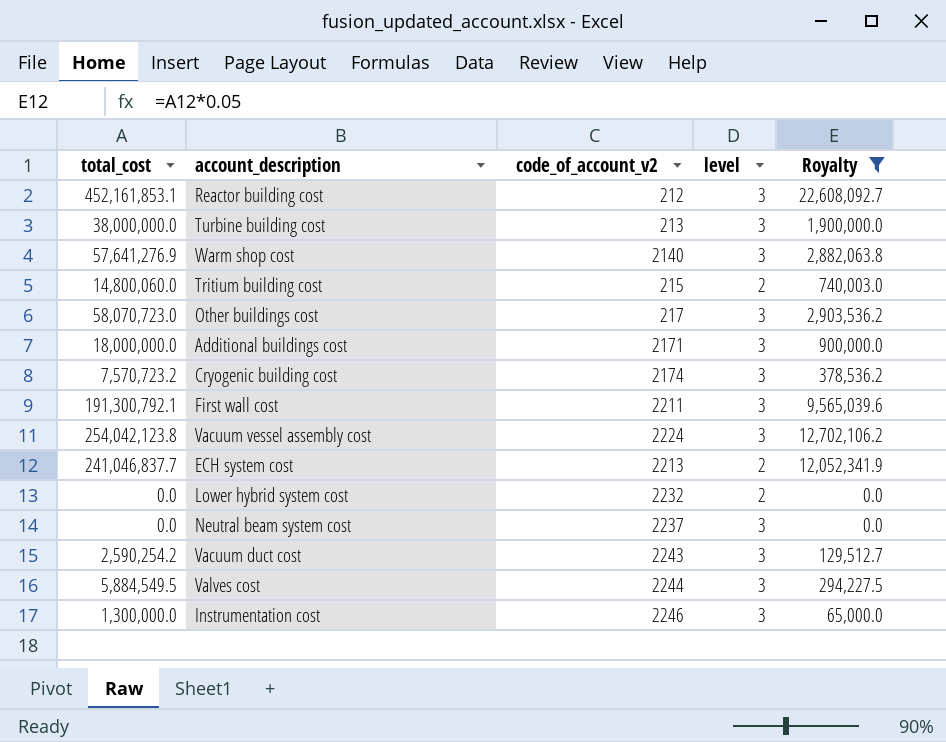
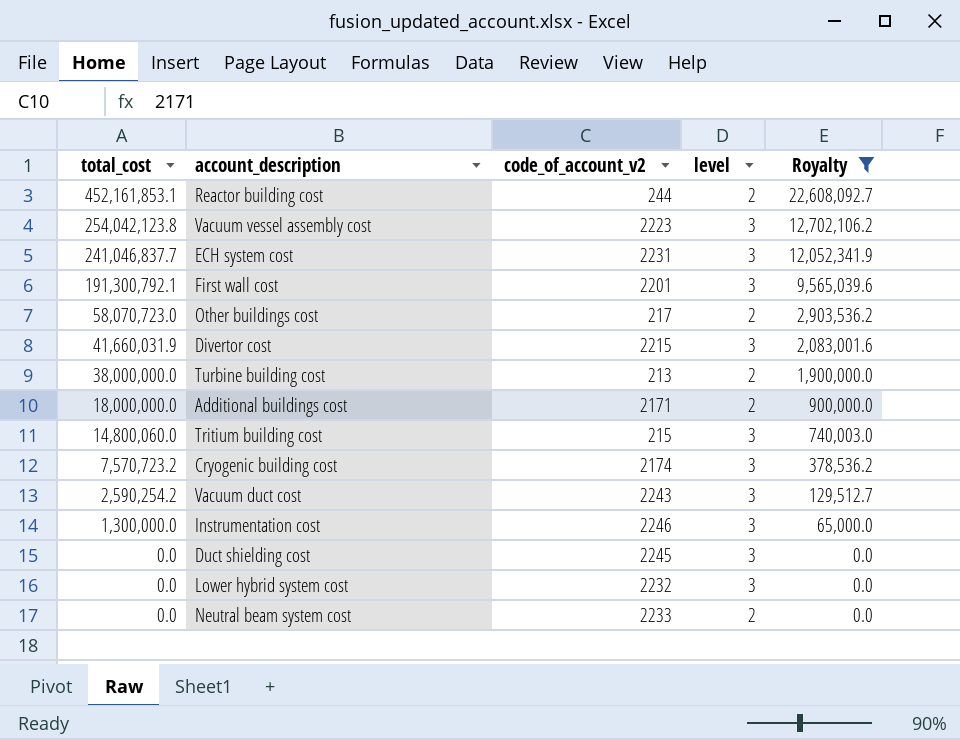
row order: none -> total_cost descending
row Warm shop cost: 57,641,276.9 | 2140 | 3 | 2,882,063.8 -> none
row Valves cost: 5,884,549.5 | 2244 | 3 | 294,227.5 -> none
Reactor building cost | code_of_account_v2: 212 -> 244
Reactor building cost | level: 3 -> 2
Vacuum vessel assembly cost | code_of_account_v2: 2224 -> 2223
ECH system cost | code_of_account_v2: 2213 -> 2231
ECH system cost | level: 2 -> 3
First wall cost | code_of_account_v2: 2211 -> 2201
Other buildings cost | level: 3 -> 2
row Divertor cost: none -> 41,660,031.9 | 2215 | 3 | 2,083,001.6
Turbine building cost | level: 3 -> 2
Additional buildings cost | level: 3 -> 2
Tritium building cost | level: 2 -> 3
row Duct shielding cost: none -> 0.0 | 2245 | 3 | 0.0
Lower hybrid system cost | level: 2 -> 3
Neutral beam system cost | code_of_account_v2: 2237 -> 2233
Neutral beam system cost | level: 3 -> 2

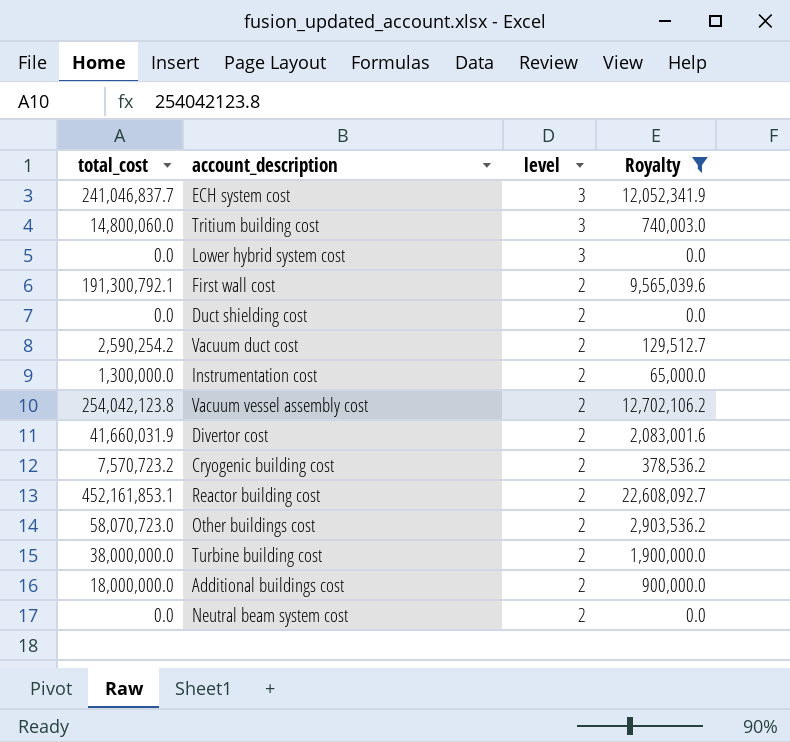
row order: total_cost descending -> level descending
column code_of_account_v2 | position: 3 -> none
First wall cost | level: 3 -> 2
Duct shielding cost | level: 3 -> 2
Vacuum duct cost | level: 3 -> 2
Instrumentation cost | level: 3 -> 2
Vacuum vessel assembly cost | level: 3 -> 2
Divertor cost | level: 3 -> 2
Cryogenic building cost | level: 3 -> 2

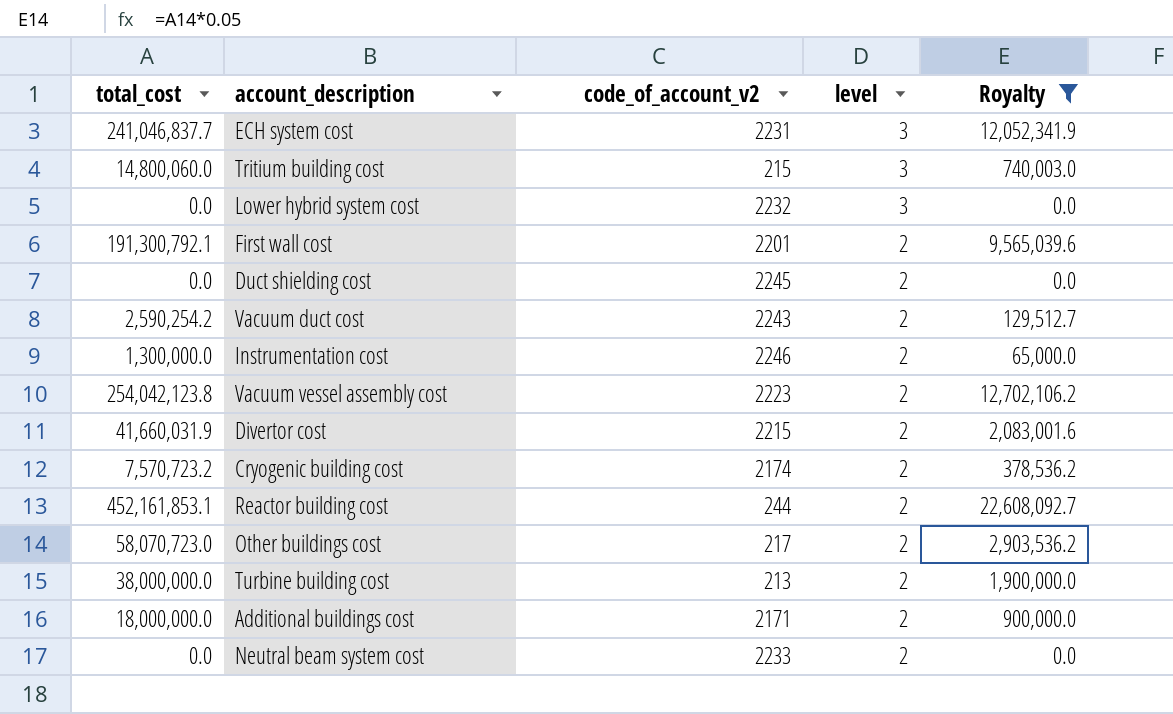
column code_of_account_v2 | position: none -> 3

